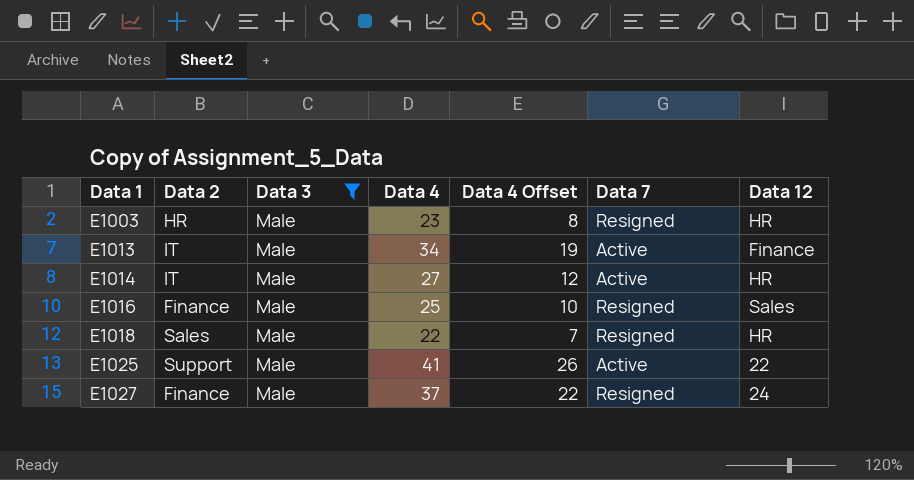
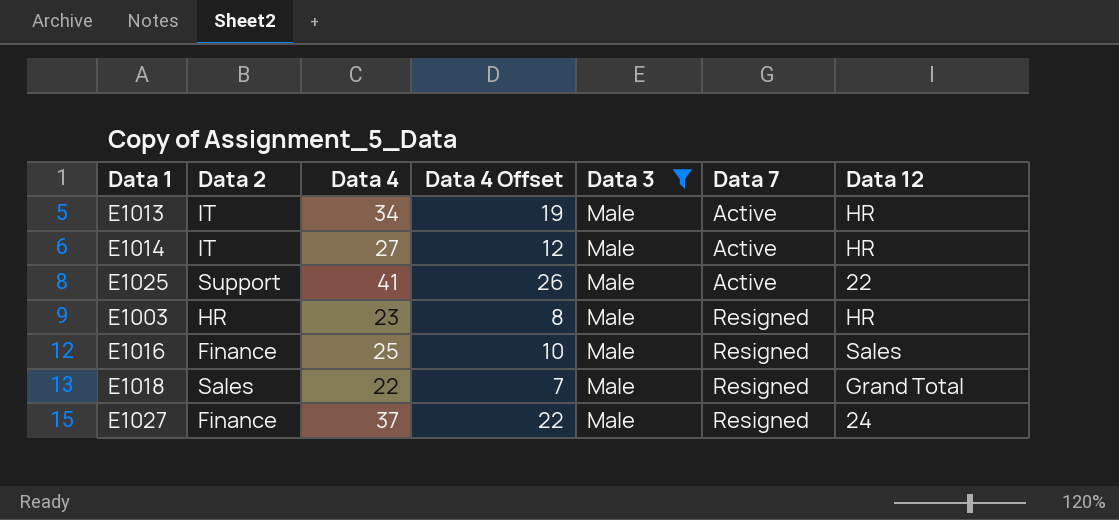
row order: Data 1 ascending -> Data 7 ascending
column Data 3 | position: 3 -> 5
E1013 | Data 12: Finance -> HR
E1018 | Data 12: HR -> Grand Total

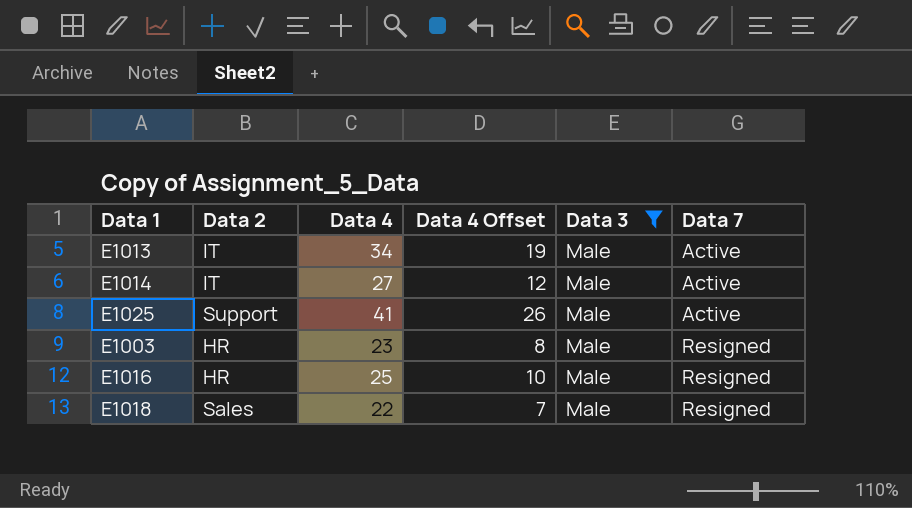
column Data 12 | position: 7 -> none
row E1027: Finance | 37 | 22 | Male | Resigned | 24 -> none
E1016 | Data 2: Finance -> HR

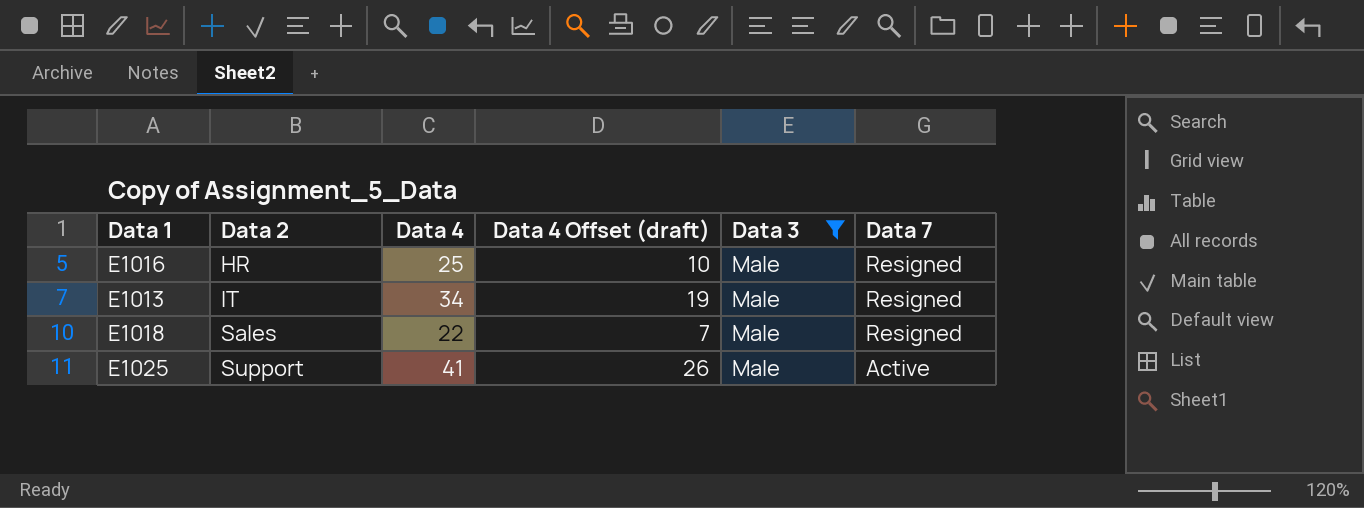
row order: Data 7 ascending -> Data 2 ascending
column name: Data 4 Offset -> Data 4 Offset (draft)
row E1014: IT | 27 | 12 | Male | Active -> none
row E1003: HR | 23 | 8 | Male | Resigned -> none
E1013 | Data 7: Active -> Resigned

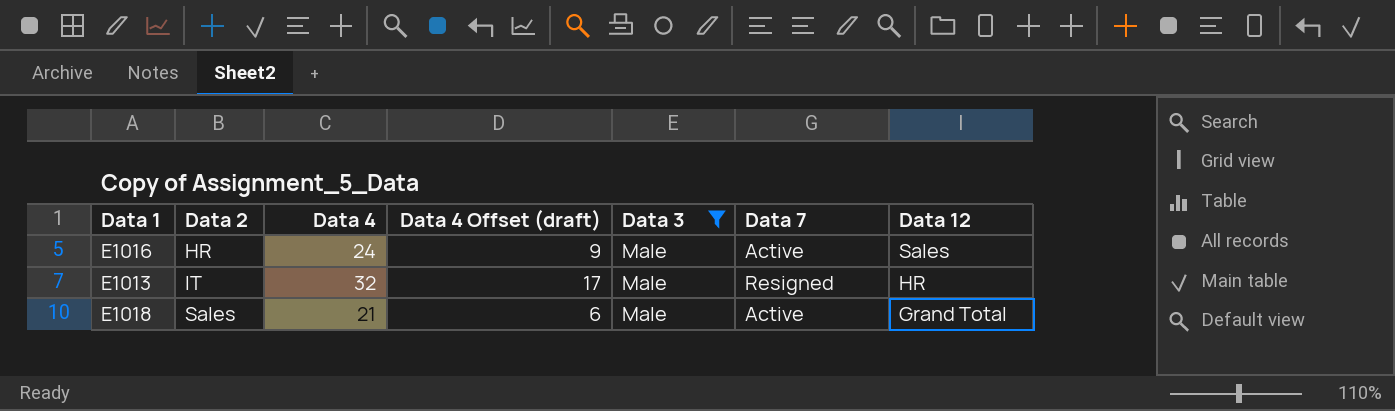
column Data 12 | position: none -> 7
row E1025: Support | 41 | 26 | Male | Active -> none
E1016 | Data 4: 25 -> 24
E1016 | Data 4 Offset (draft): 10 -> 9
E1016 | Data 7: Resigned -> Active
E1013 | Data 4: 34 -> 32
E1013 | Data 4 Offset (draft): 19 -> 17
E1018 | Data 4: 22 -> 21
E1018 | Data 4 Offset (draft): 7 -> 6
E1018 | Data 7: Resigned -> Active

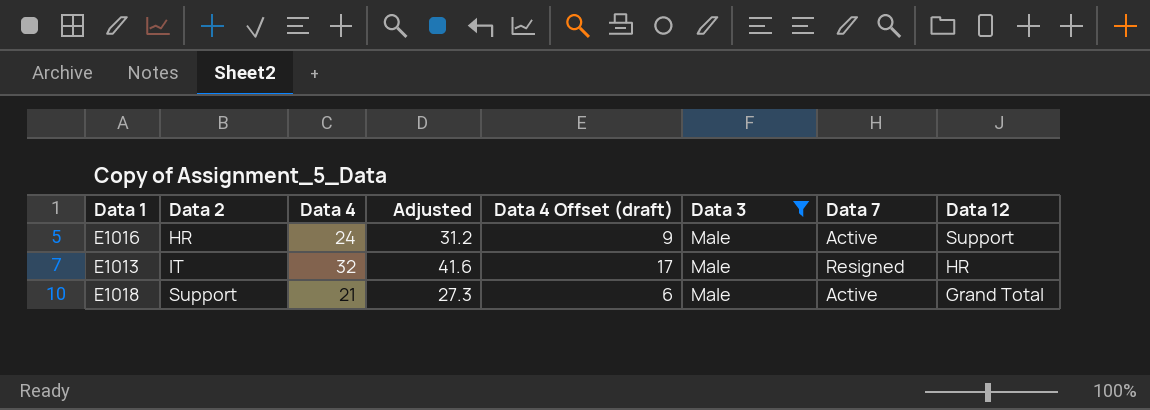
column Adjusted | formula: none -> [Data 4] * 1.3
E1016 | Data 12: Sales -> Support
E1018 | Data 2: Sales -> Support

